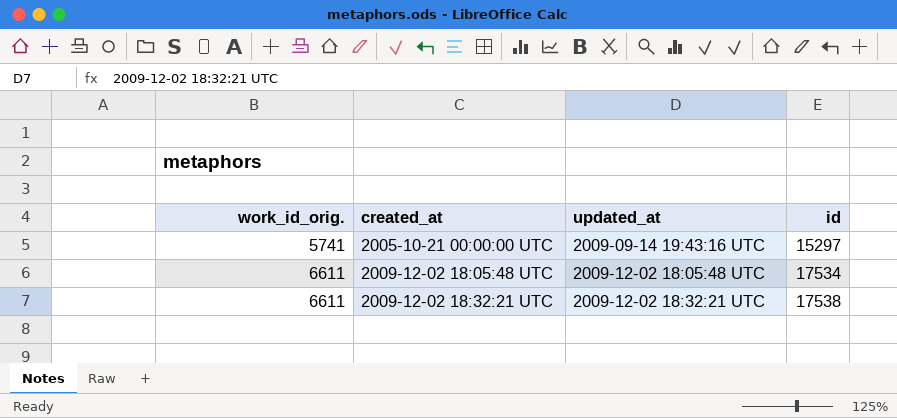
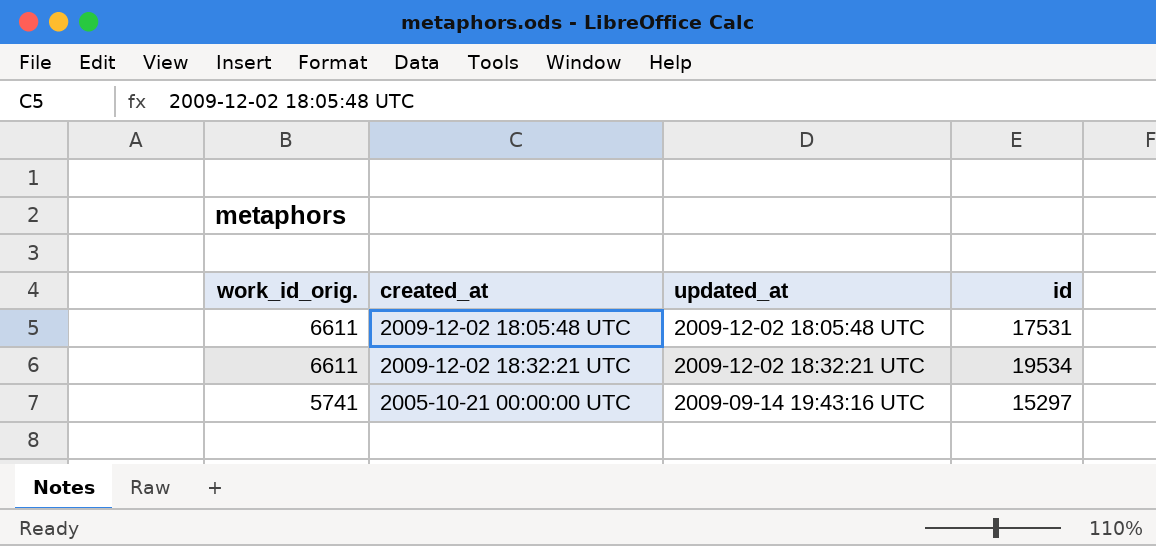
row order: work_id_orig. ascending -> work_id_orig. descending
2009-12-02 18:05:48 UTC | id: 17534 -> 17531
2009-12-02 18:32:21 UTC | id: 17538 -> 19534

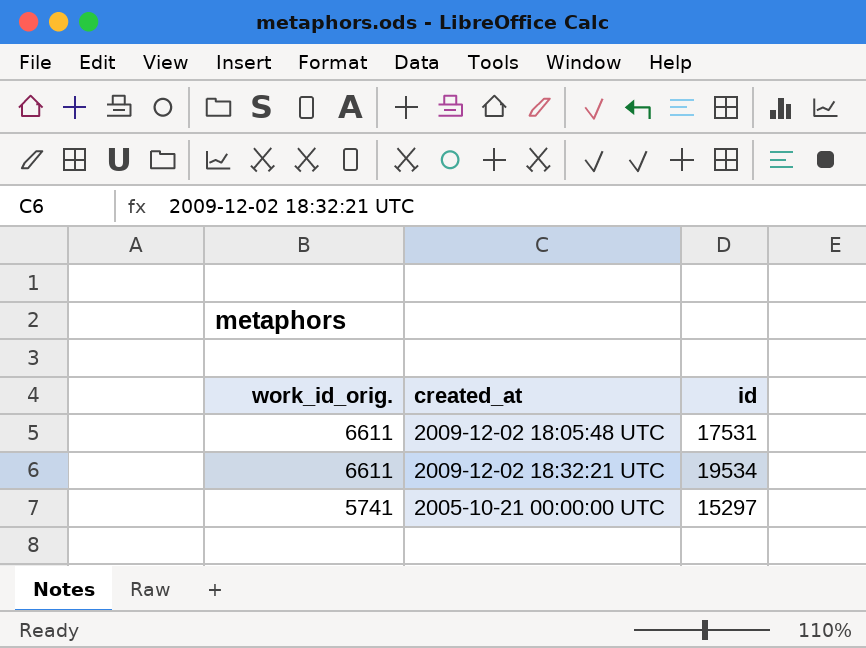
column updated_at | position: 3 -> none

